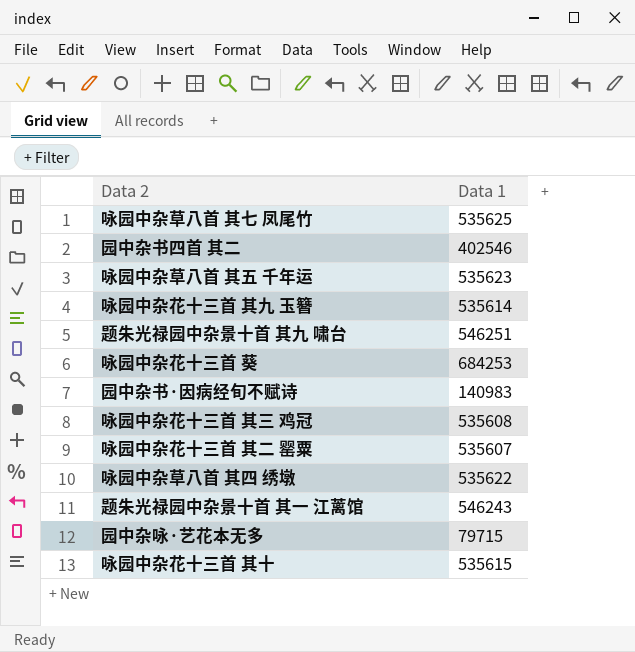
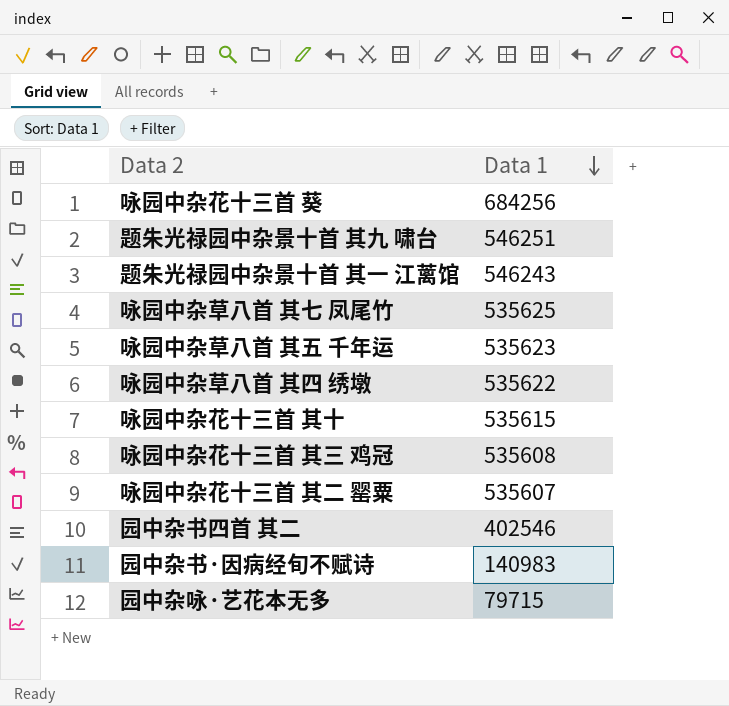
row order: none -> Data 1 descending
row 咏园中杂花十三首 其九 玉簪: 535614 -> none
咏园中杂花十三首 葵 | Data 1: 684253 -> 684256

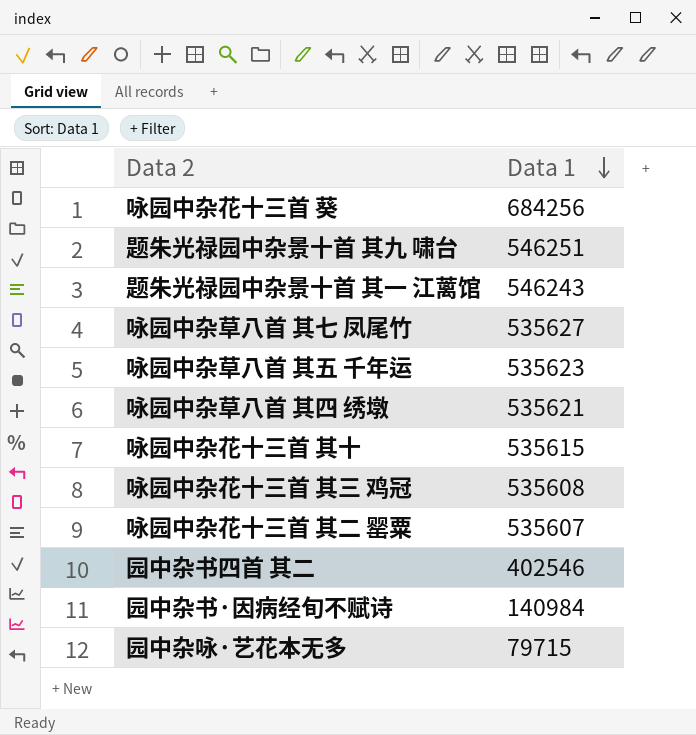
咏园中杂草八首 其七 凤尾竹 | Data 1: 535625 -> 535627
咏园中杂草八首 其四 绣墩 | Data 1: 535622 -> 535621
园中杂书·因病经旬不赋诗 | Data 1: 140983 -> 140984

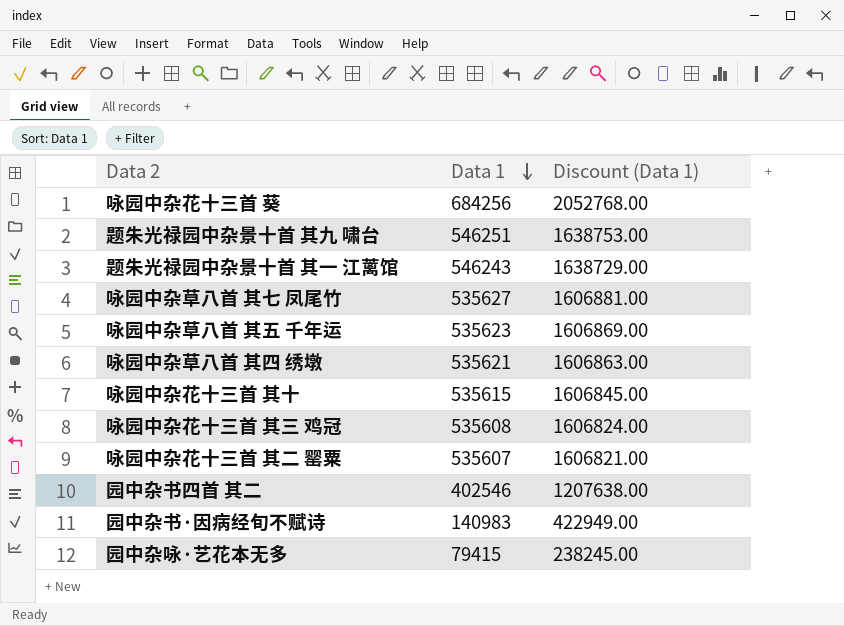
column Discount (Data 1) | formula: none -> [Data 1] * 3
园中杂书·因病经旬不赋诗 | Data 1: 140984 -> 140983
园中杂咏·艺花本无多 | Data 1: 79715 -> 79415

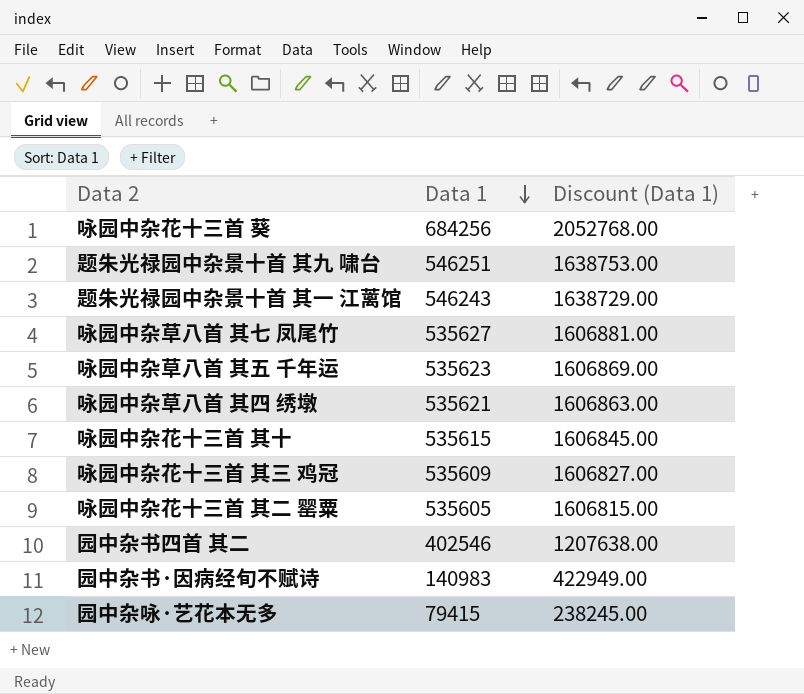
咏园中杂花十三首 其三 鸡冠 | Data 1: 535608 -> 535609
咏园中杂花十三首 其三 鸡冠 | Discount (Data 1): 1606824.00 -> 1606827.00
咏园中杂花十三首 其二 罂粟 | Data 1: 535607 -> 535605
咏园中杂花十三首 其二 罂粟 | Discount (Data 1): 1606821.00 -> 1606815.00

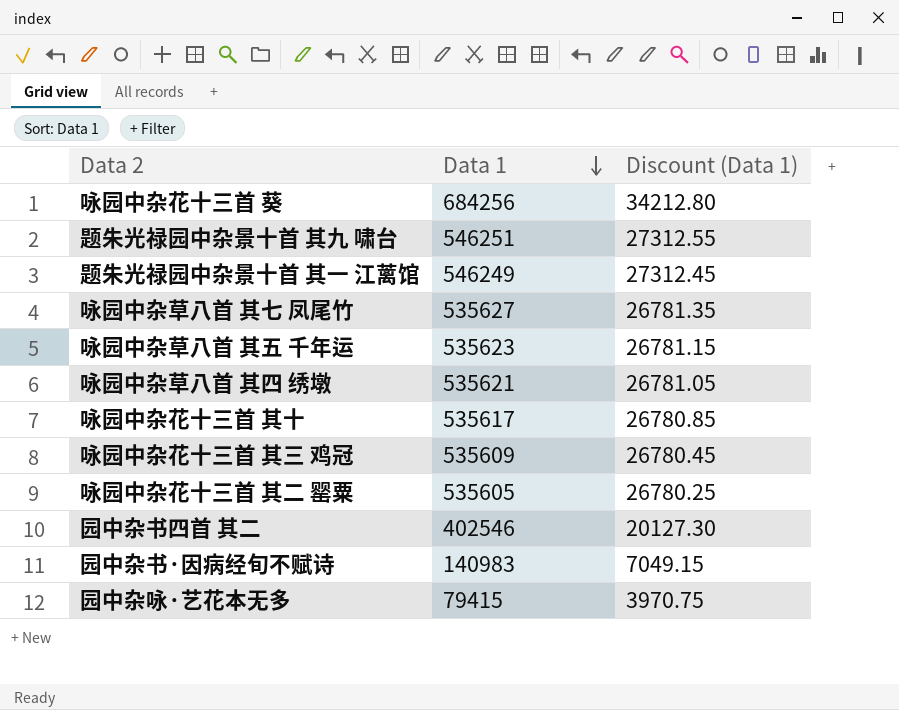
column Discount (Data 1) | formula: [Data 1] * 3 -> [Data 1] * 0.05
题朱光禄园中杂景十首 其一 江蓠馆 | Data 1: 546243 -> 546249
咏园中杂花十三首 其十 | Data 1: 535615 -> 535617

